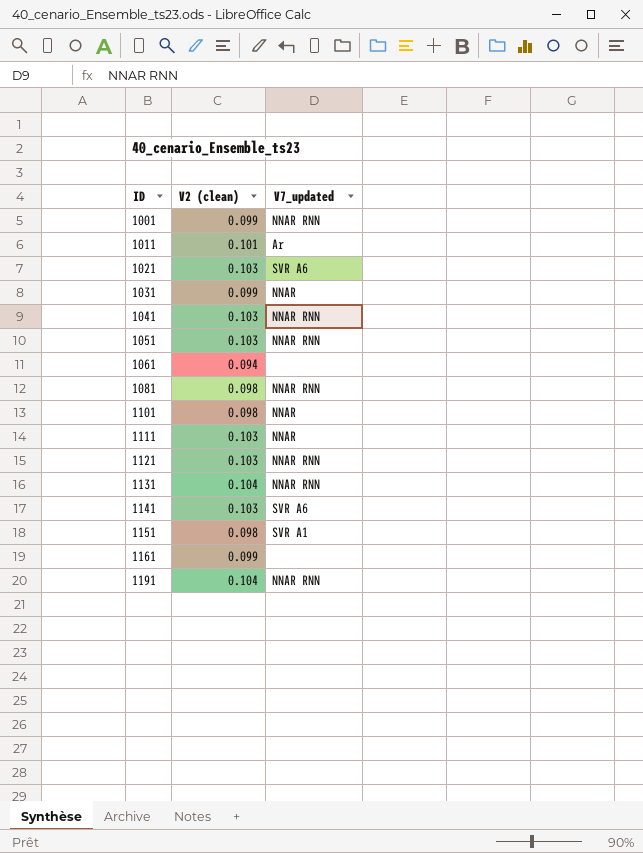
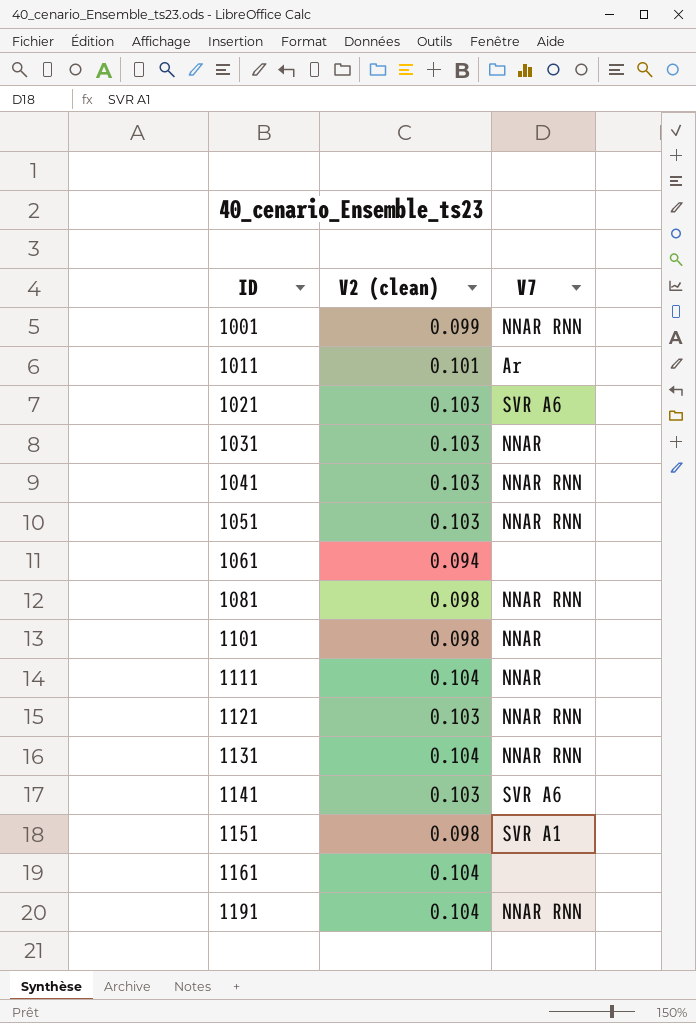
column name: V7_updated -> V7
1031 | V2 (clean): 0.099 -> 0.103
1111 | V2 (clean): 0.103 -> 0.104
1161 | V2 (clean): 0.099 -> 0.104

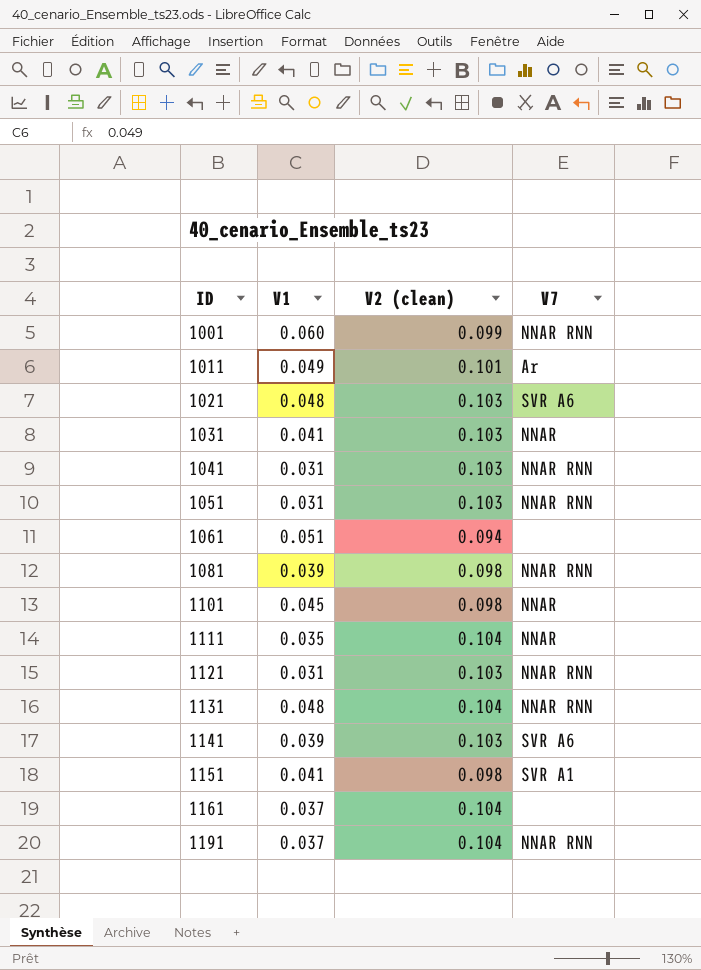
column V1 | position: none -> 2

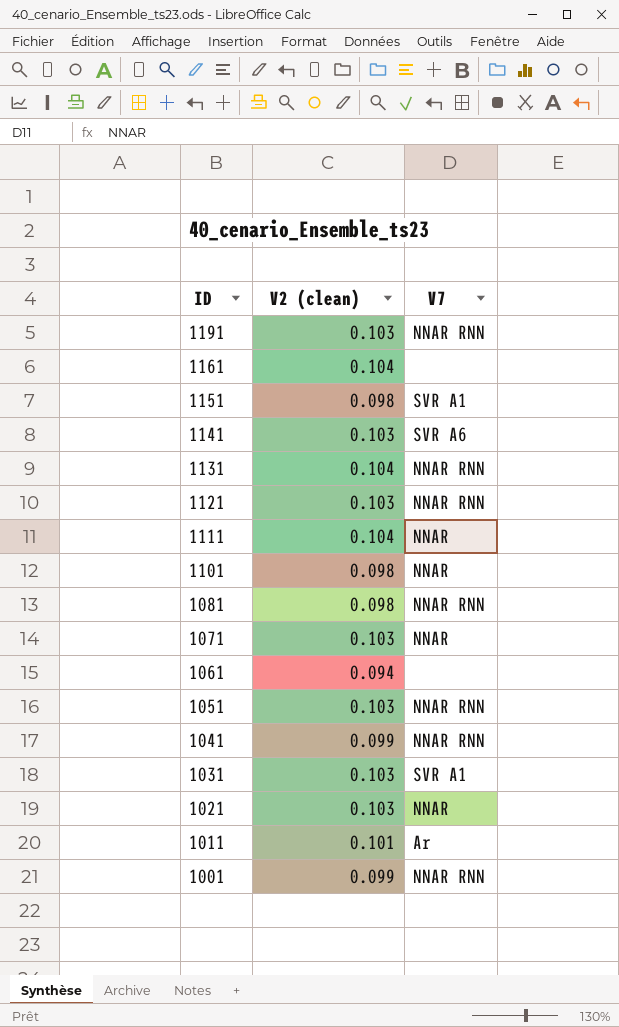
row order: ID ascending -> ID descending
column V1 | position: 2 -> none
1191 | V2 (clean): 0.104 -> 0.103
row 1071: none -> 0.103 | NNAR
1041 | V2 (clean): 0.103 -> 0.099
1031 | V7: NNAR -> SVR A1
1021 | V7: SVR A6 -> NNAR

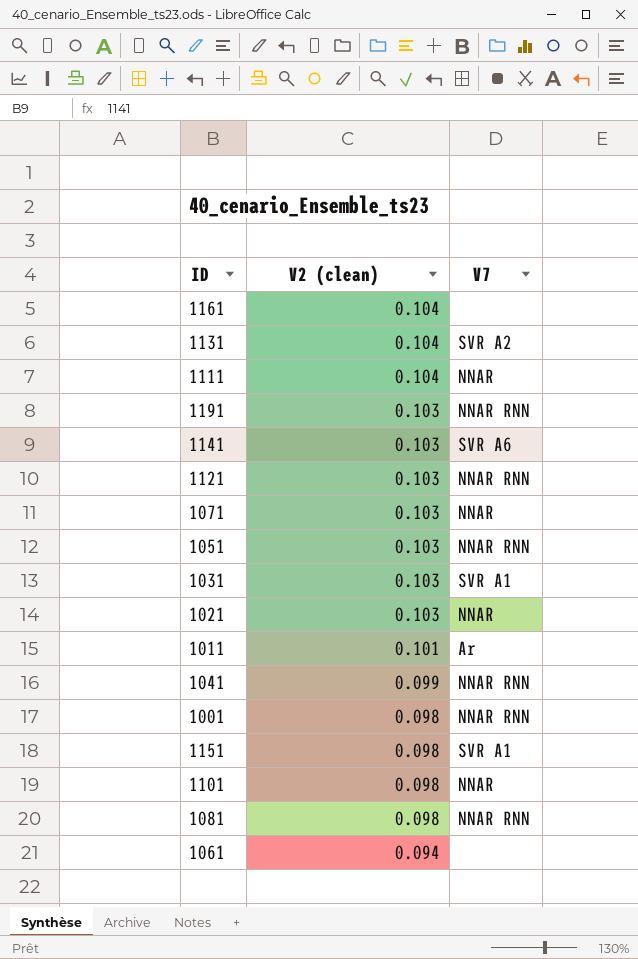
row order: ID descending -> V2 (clean) descending
1131 | V7: NNAR RNN -> SVR A2
1001 | V2 (clean): 0.099 -> 0.098

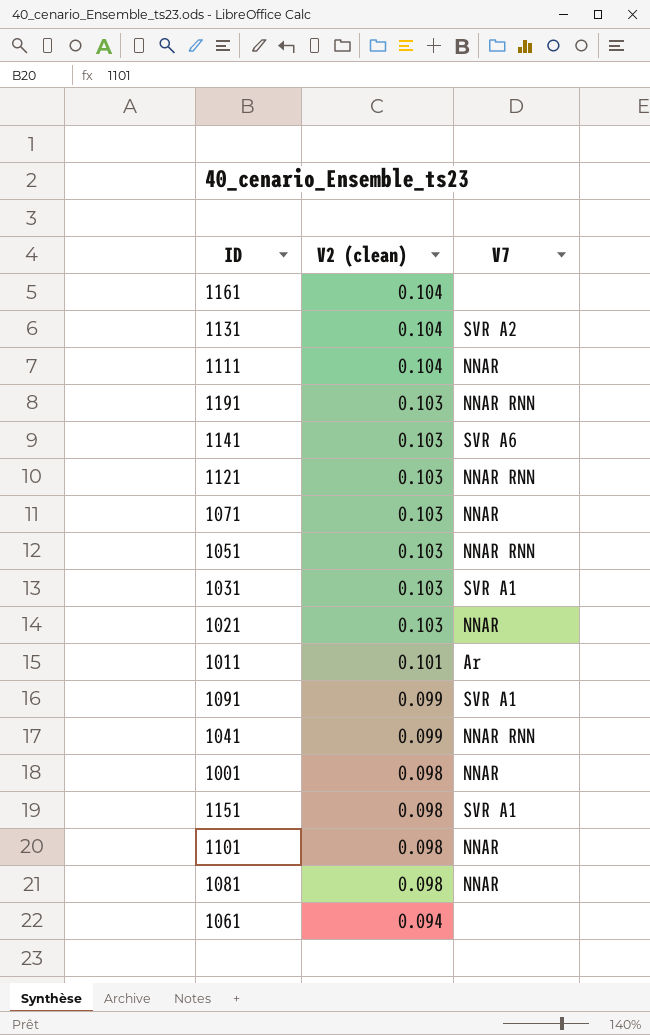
row 1091: none -> 0.099 | SVR A1
1001 | V7: NNAR RNN -> NNAR
1081 | V7: NNAR RNN -> NNAR

